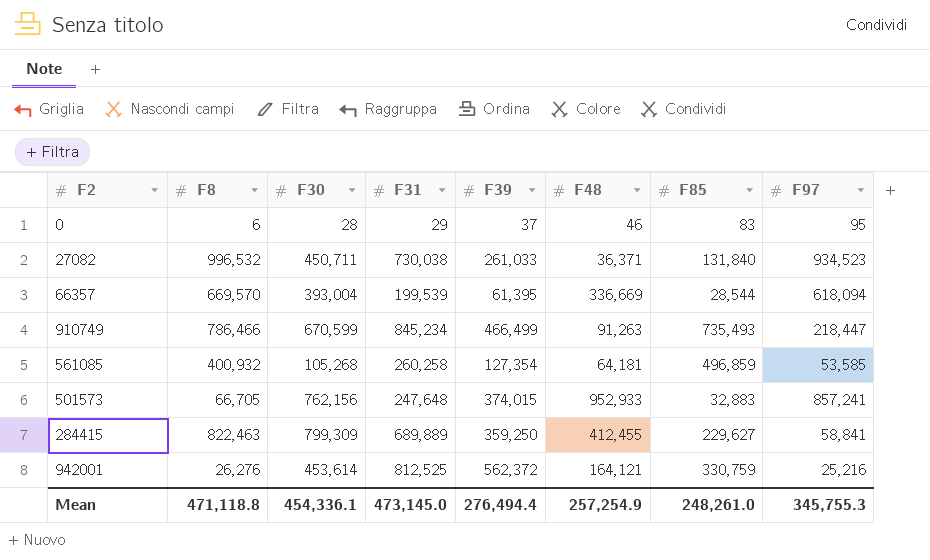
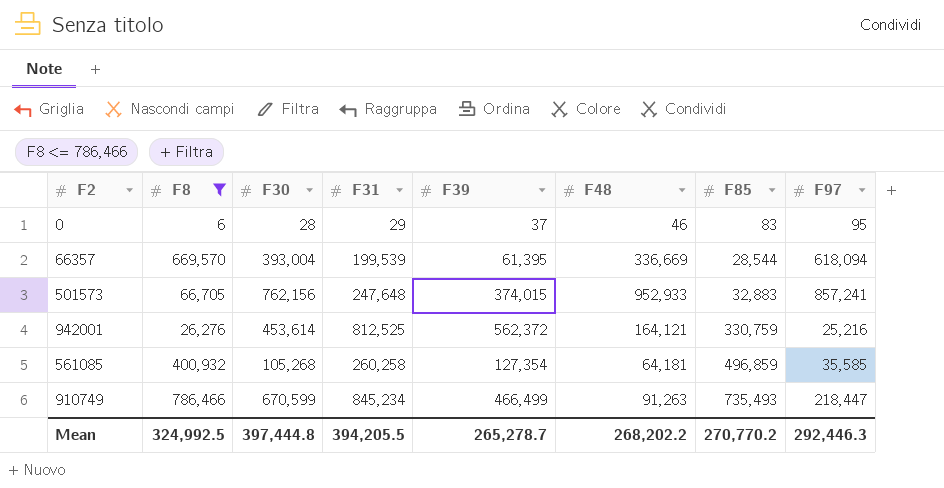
filter: none -> F8 <= 786,466
row order: none -> F85 ascending
561085 | F97: 53,585 -> 35,585
Mean | F8: 471,118.8 -> 324,992.5
Mean | F30: 454,336.1 -> 397,444.8
Mean | F31: 473,145.0 -> 394,205.5
Mean | F39: 276,494.4 -> 265,278.7
Mean | F48: 257,254.9 -> 268,202.2
Mean | F85: 248,261.0 -> 270,770.2
Mean | F97: 345,755.3 -> 292,446.3

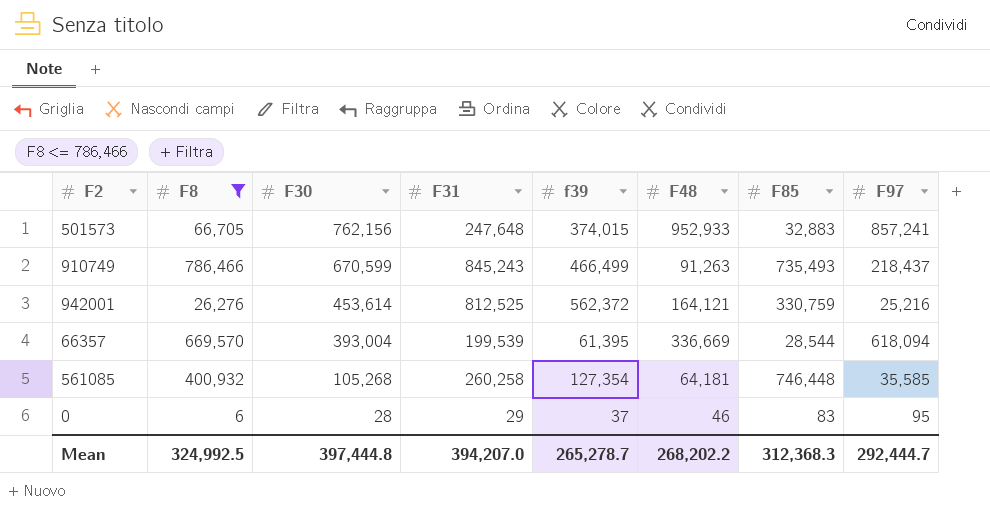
row order: F85 ascending -> F30 descending
column name: F39 -> f39
910749 | F31: 845,234 -> 845,243
910749 | F97: 218,447 -> 218,437
561085 | F85: 496,859 -> 746,448
Mean | F31: 394,205.5 -> 394,207.0
Mean | F85: 270,770.2 -> 312,368.3
Mean | F97: 292,446.3 -> 292,444.7

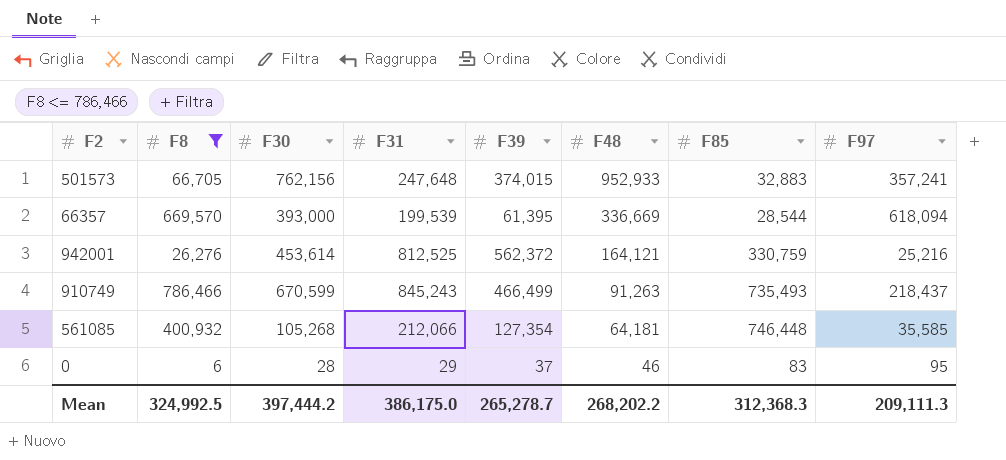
row order: F30 descending -> F48 descending
column name: f39 -> F39
501573 | F97: 857,241 -> 357,241
66357 | F30: 393,004 -> 393,000
561085 | F31: 260,258 -> 212,066
Mean | F30: 397,444.8 -> 397,444.2
Mean | F31: 394,207.0 -> 386,175.0
Mean | F97: 292,444.7 -> 209,111.3

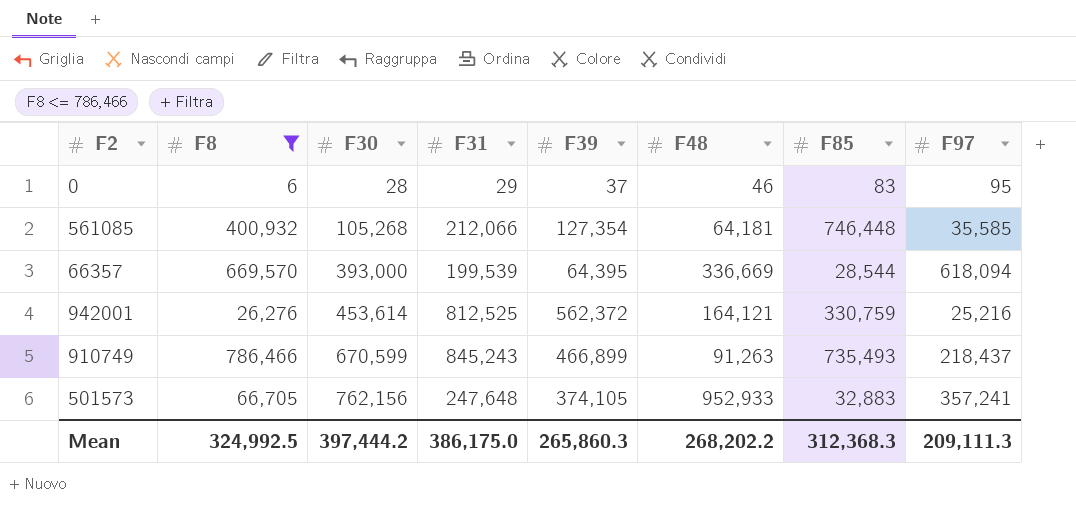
row order: F48 descending -> F30 ascending
66357 | F39: 61,395 -> 64,395
910749 | F39: 466,499 -> 466,899
501573 | F39: 374,015 -> 374,105
Mean | F39: 265,278.7 -> 265,860.3

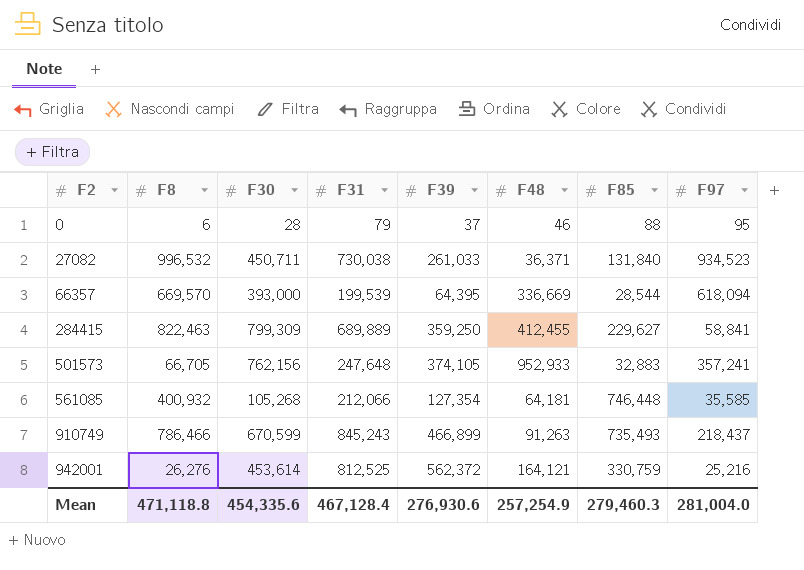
filter: F8 <= 786,466 -> none
row order: F30 ascending -> F2 ascending
0 | F31: 29 -> 79
0 | F85: 83 -> 88
Mean | F8: 324,992.5 -> 471,118.8
Mean | F30: 397,444.2 -> 454,335.6
Mean | F31: 386,175.0 -> 467,128.4
Mean | F39: 265,860.3 -> 276,930.6
Mean | F48: 268,202.2 -> 257,254.9
Mean | F85: 312,368.3 -> 279,460.3
Mean | F97: 209,111.3 -> 281,004.0

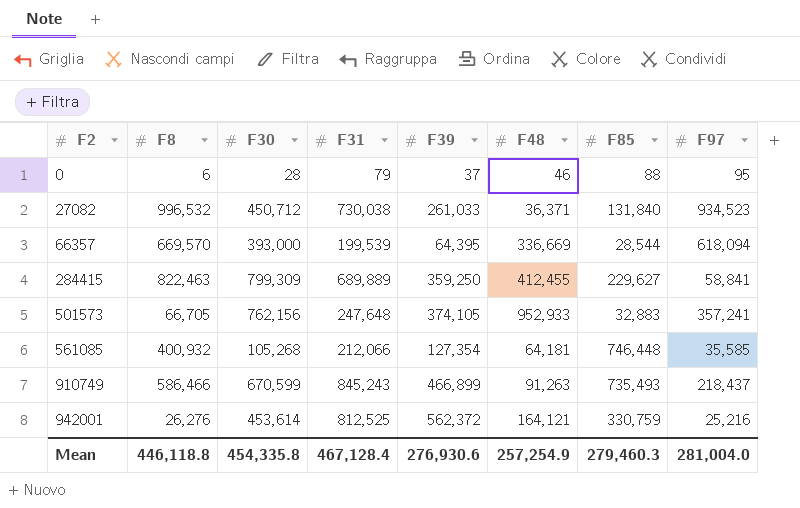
27082 | F30: 450,711 -> 450,712
910749 | F8: 786,466 -> 586,466
Mean | F8: 471,118.8 -> 446,118.8
Mean | F30: 454,335.6 -> 454,335.8

